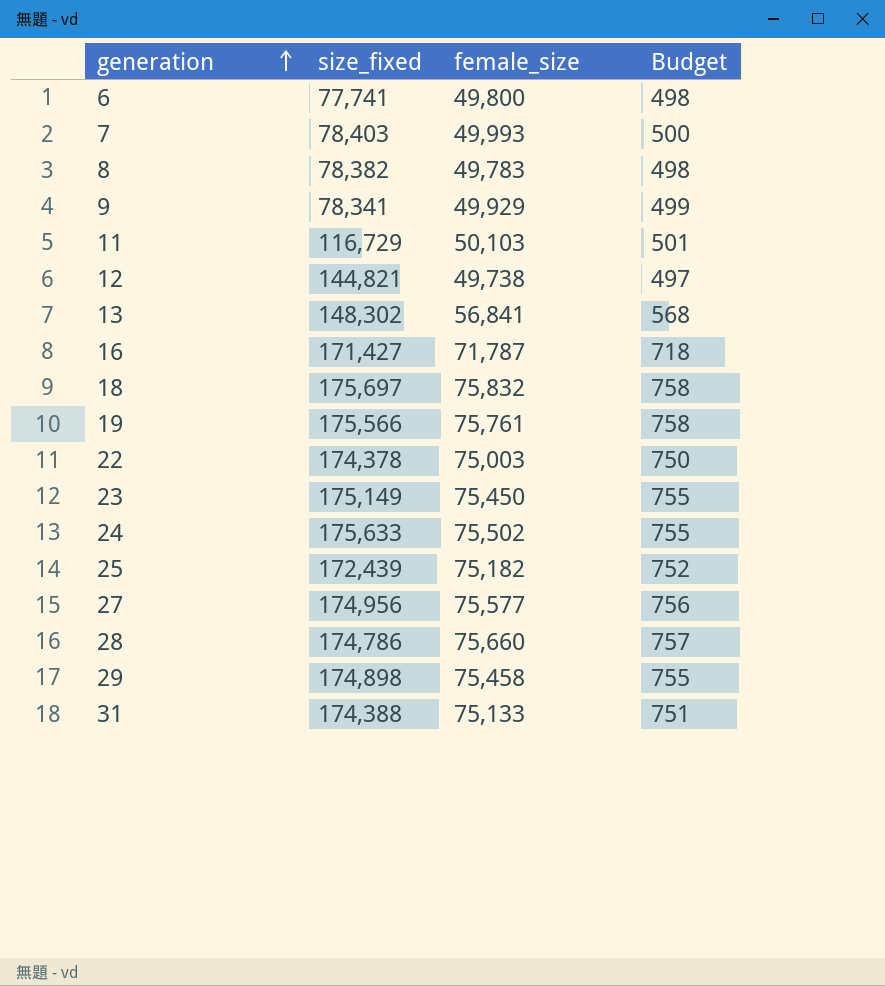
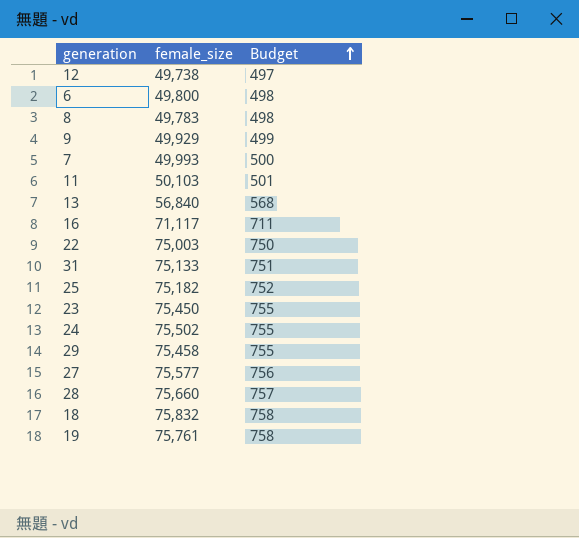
row order: generation ascending -> Budget ascending
column size_fixed | position: 2 -> none
13 | female_size: 56,841 -> 56,840
16 | female_size: 71,787 -> 71,117
16 | Budget: 718 -> 711

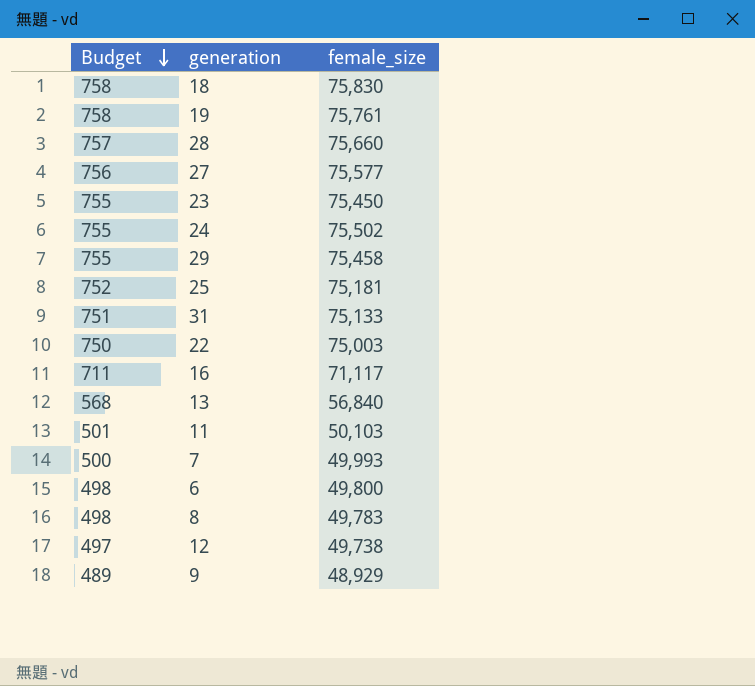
row order: Budget ascending -> Budget descending
column Budget | position: 3 -> 1
18 | female_size: 75,832 -> 75,830
25 | female_size: 75,182 -> 75,181
9 | Budget: 499 -> 489
9 | female_size: 49,929 -> 48,929

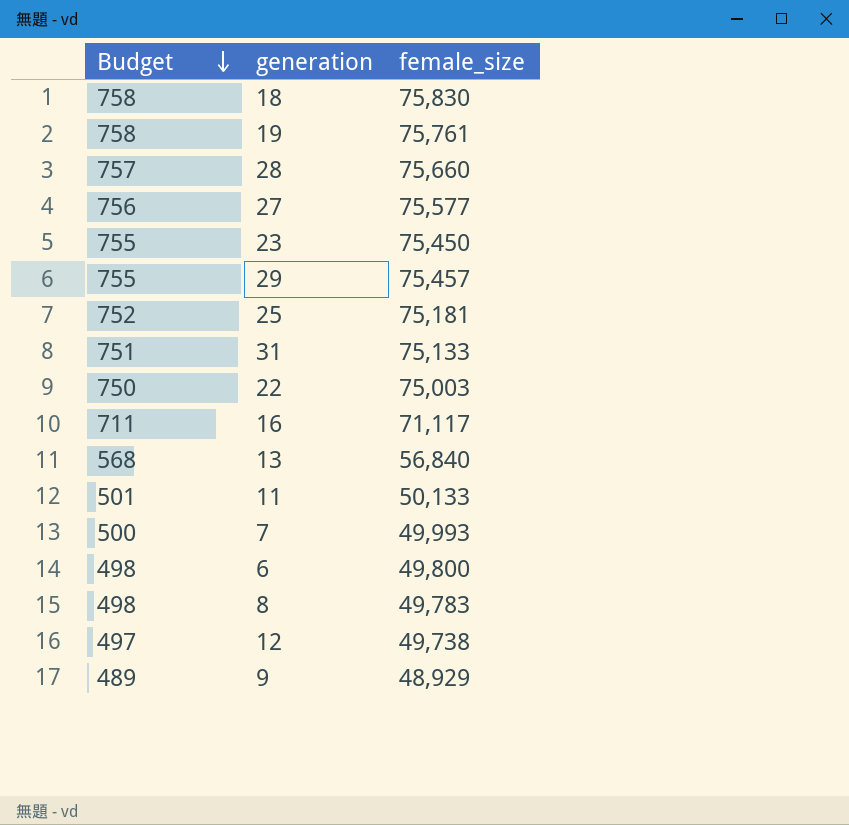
row 24: 755 | 75,502 -> none
29 | female_size: 75,458 -> 75,457
11 | female_size: 50,103 -> 50,133

